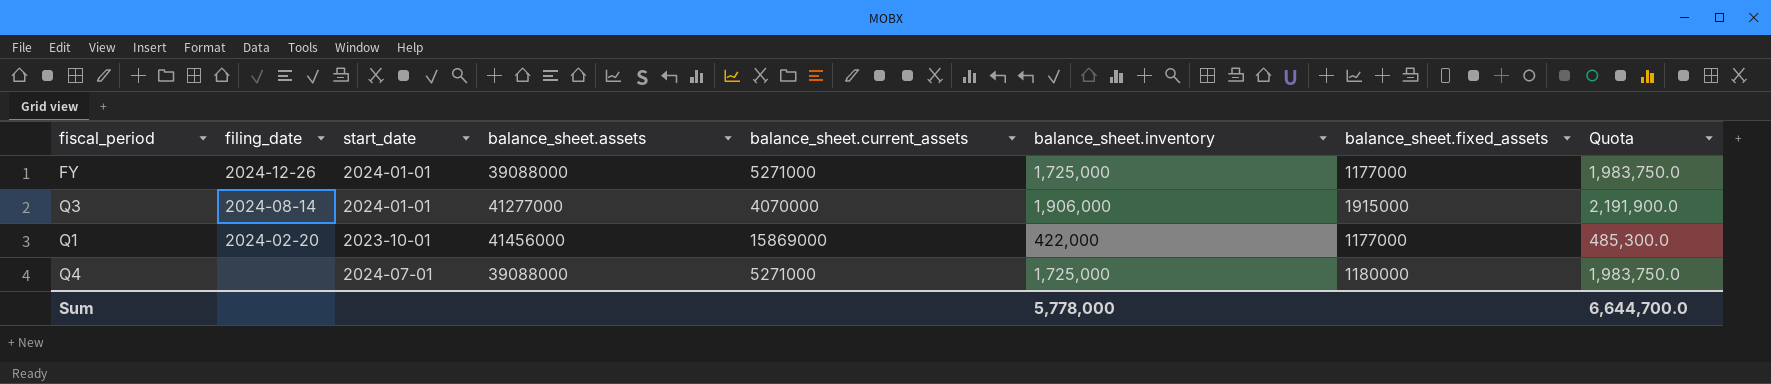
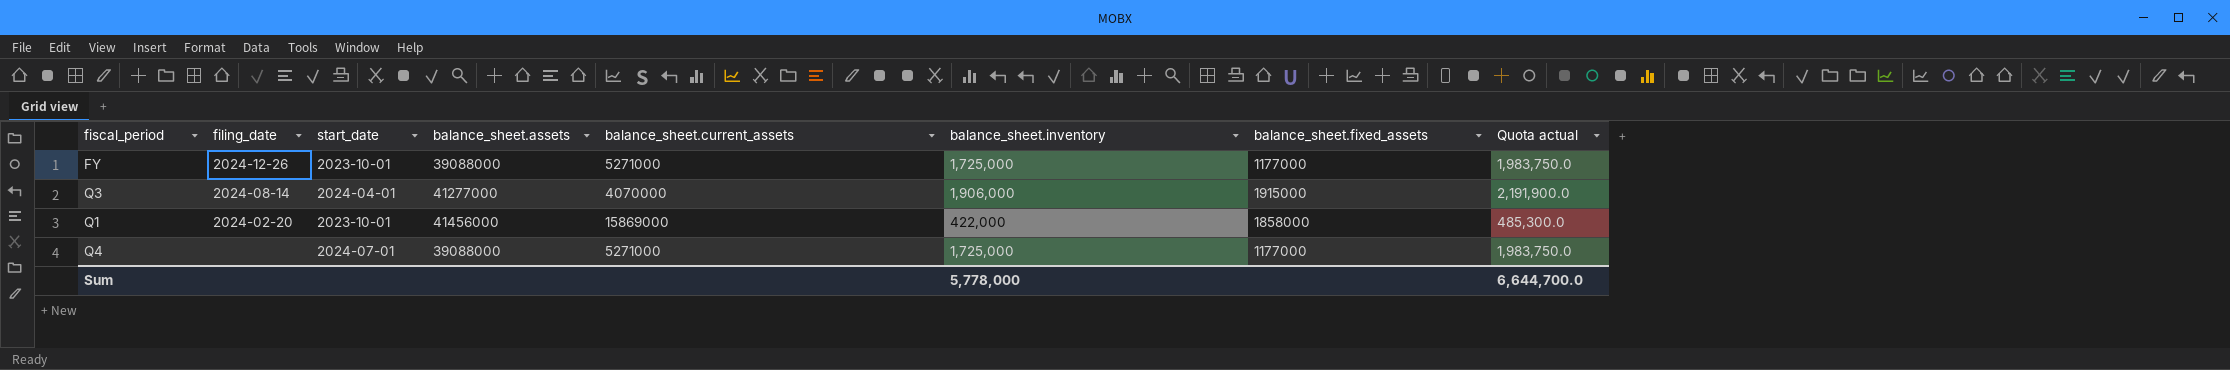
column name: Quota -> Quota actual
FY | start_date: 2024-01-01 -> 2023-10-01
Q3 | start_date: 2024-01-01 -> 2024-04-01
Q1 | balance_sheet.fixed_assets: 1177000 -> 1858000
Q4 | balance_sheet.fixed_assets: 1180000 -> 1177000

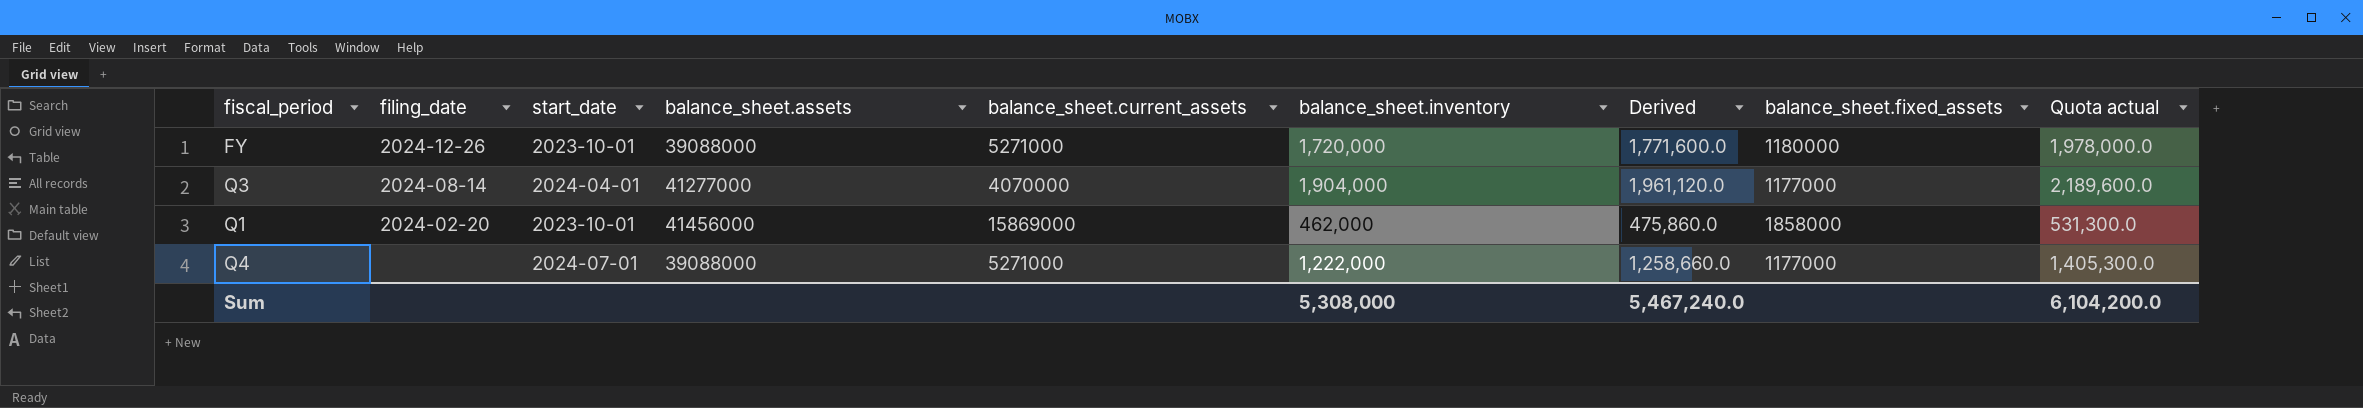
column Derived | formula: none -> [balance_sheet.inventory] * 1.03
FY | balance_sheet.inventory: 1,725,000 -> 1,720,000
FY | balance_sheet.fixed_assets: 1177000 -> 1180000
FY | Quota actual: 1,983,750.0 -> 1,978,000.0
Q3 | balance_sheet.inventory: 1,906,000 -> 1,904,000
Q3 | balance_sheet.fixed_assets: 1915000 -> 1177000
Q3 | Quota actual: 2,191,900.0 -> 2,189,600.0
Q1 | balance_sheet.inventory: 422,000 -> 462,000
Q1 | Quota actual: 485,300.0 -> 531,300.0
Q4 | balance_sheet.inventory: 1,725,000 -> 1,222,000
Q4 | Quota actual: 1,983,750.0 -> 1,405,300.0
Sum | balance_sheet.inventory: 5,778,000 -> 5,308,000
Sum | Quota actual: 6,644,700.0 -> 6,104,200.0

